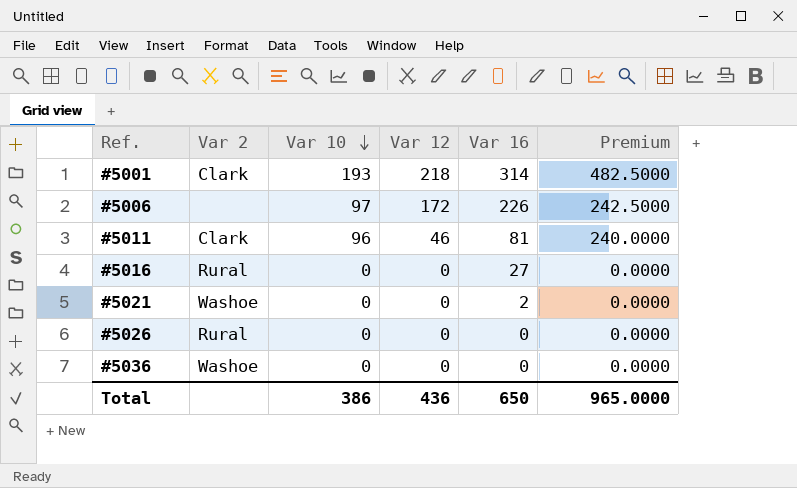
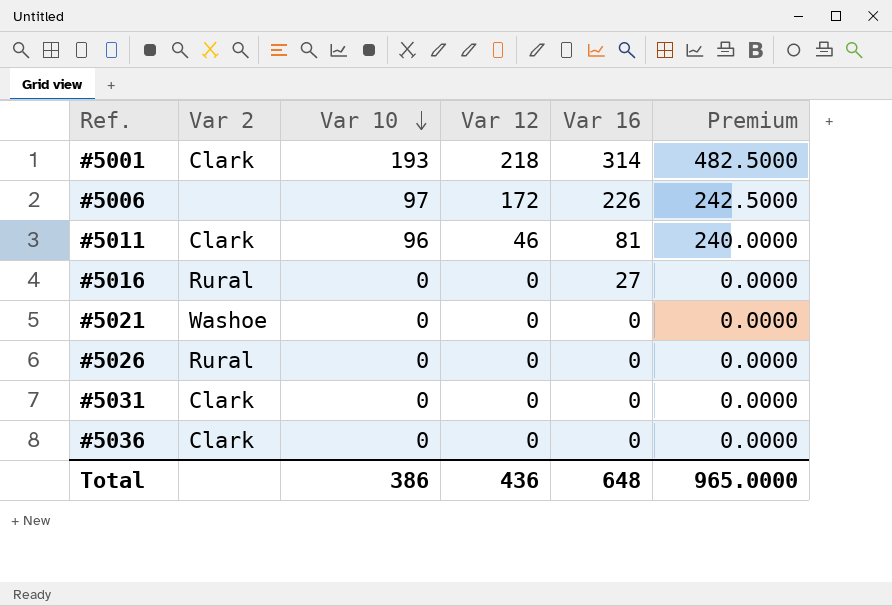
#5021 | Var 16: 2 -> 0
row #5031: none -> Clark | 0 | 0 | 0 | 0.0000
#5036 | Var 2: Washoe -> Clark
Total | Var 16: 650 -> 648

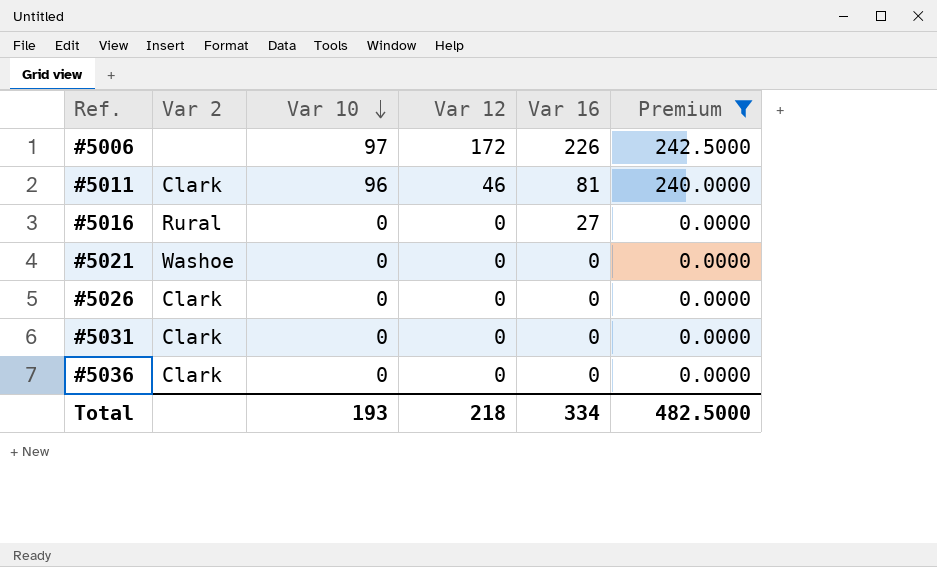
filter: none -> Premium != 482.5000
#5026 | Var 2: Rural -> Clark
Total | Var 10: 386 -> 193
Total | Var 12: 436 -> 218
Total | Var 16: 648 -> 334
Total | Premium: 965.0000 -> 482.5000

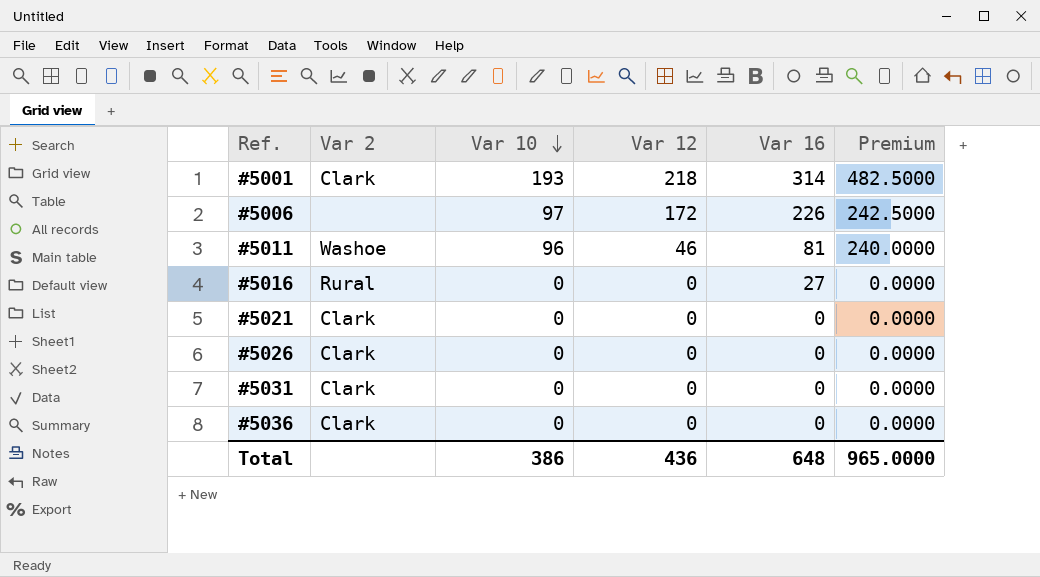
filter: Premium != 482.5000 -> none
#5011 | Var 2: Clark -> Washoe
#5021 | Var 2: Washoe -> Clark
Total | Var 10: 193 -> 386
Total | Var 12: 218 -> 436
Total | Var 16: 334 -> 648
Total | Premium: 482.5000 -> 965.0000

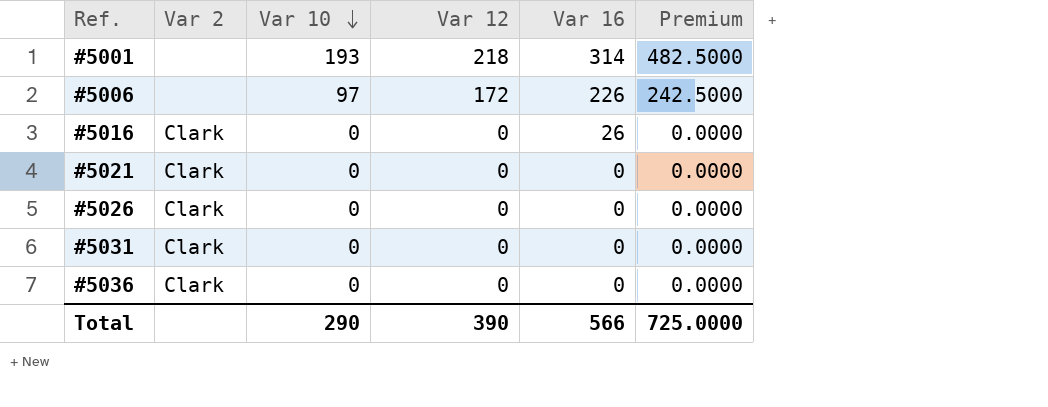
row #5011: Washoe | 96 | 46 | 81 | 240.0000 -> none
#5001 | Var 2: Clark -> none
#5016 | Var 2: Rural -> Clark
#5016 | Var 16: 27 -> 26
Total | Var 10: 386 -> 290
Total | Var 12: 436 -> 390
Total | Var 16: 648 -> 566
Total | Premium: 965.0000 -> 725.0000

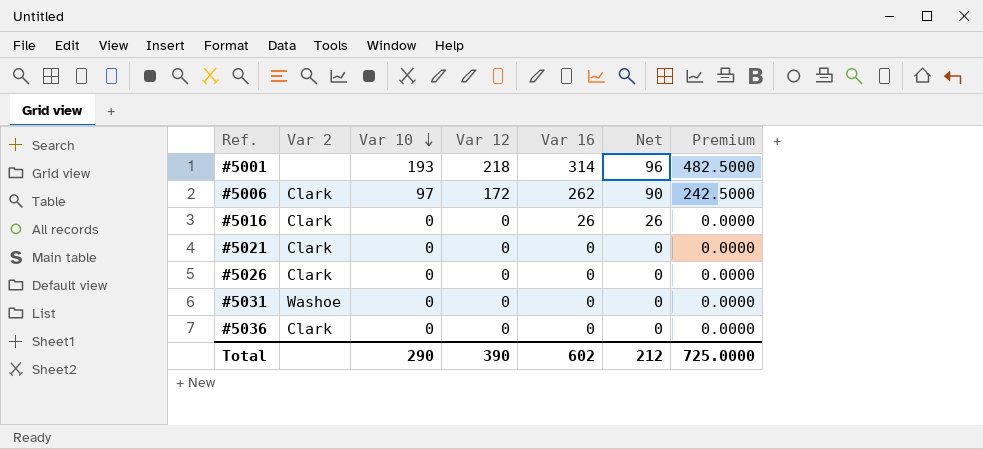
column Net | formula: none -> [Var 16] - [Var 12]
#5006 | Var 2: none -> Clark
#5006 | Var 16: 226 -> 262
#5031 | Var 2: Clark -> Washoe
Total | Var 16: 566 -> 602

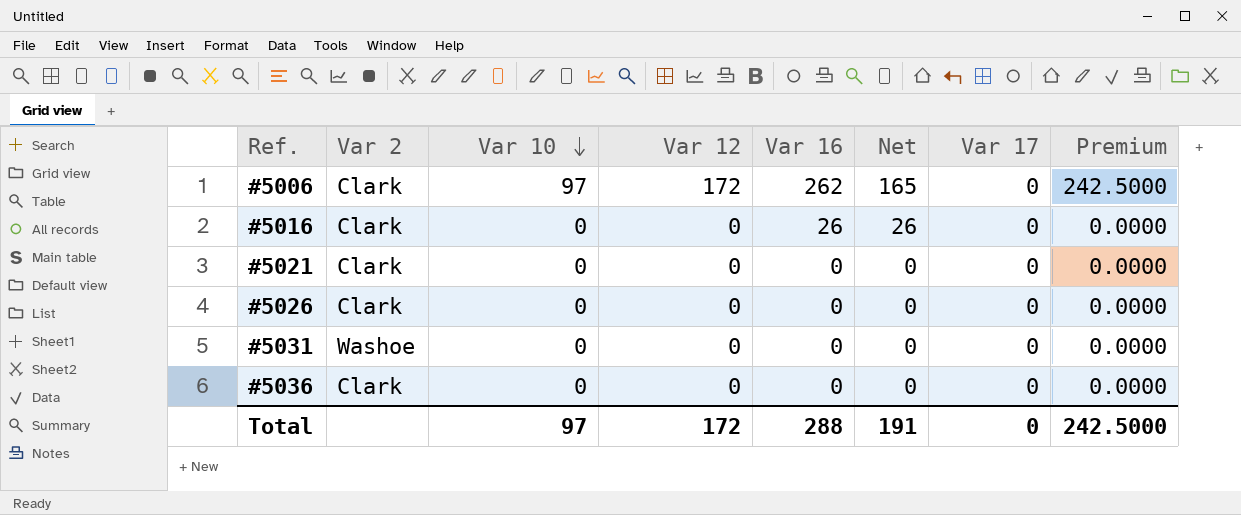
column Net | formula: [Var 16] - [Var 12] -> [Var 16] - [Var 10]
column Var 17 | position: none -> 7
row #5001: none | 193 | 218 | 314 | 96 | 482.5000 -> none
Total | Var 10: 290 -> 97
Total | Var 12: 390 -> 172
Total | Var 16: 602 -> 288
Total | Net: 212 -> 191
Total | Premium: 725.0000 -> 242.5000

